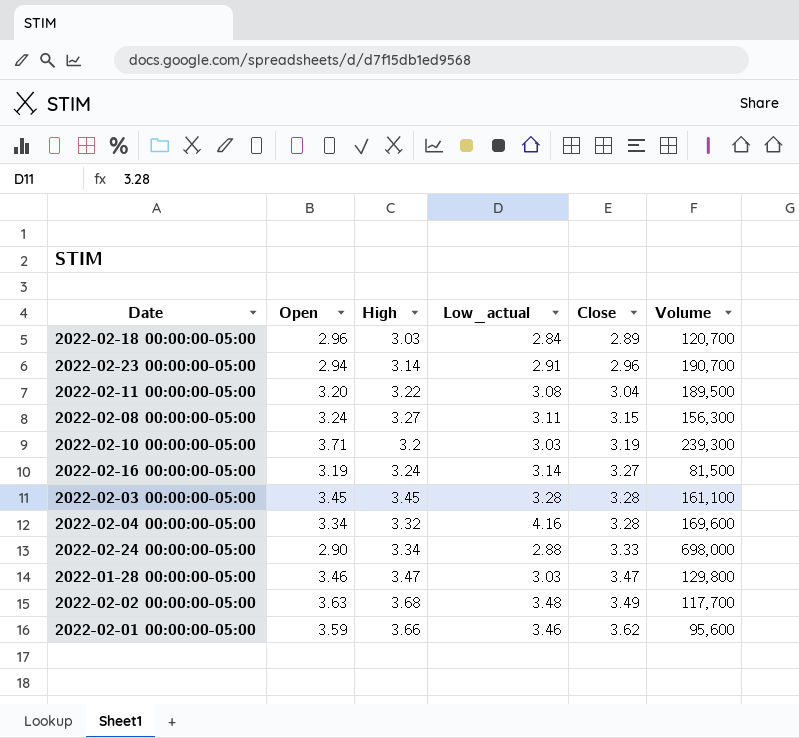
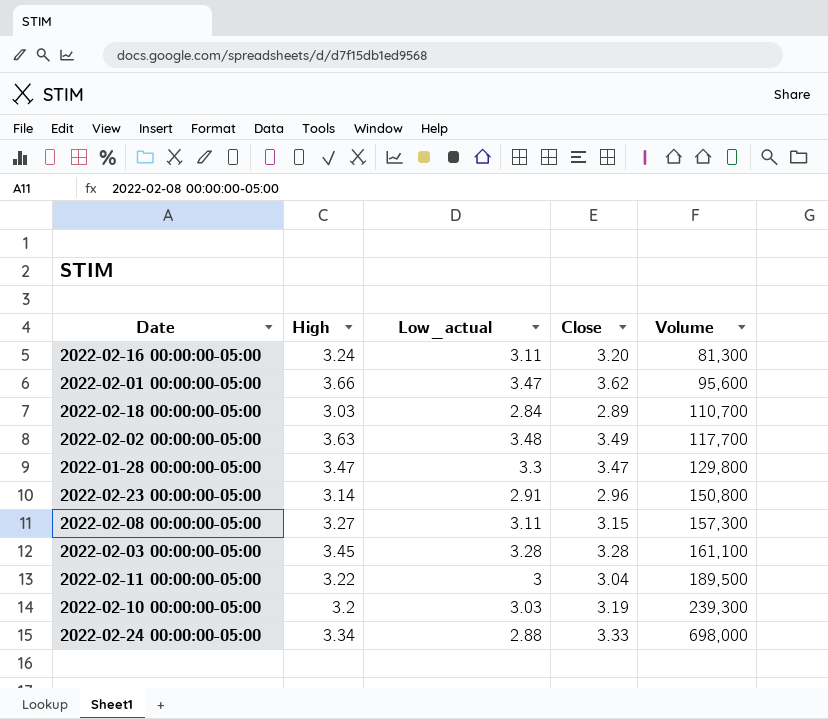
row order: Close ascending -> Volume ascending
column Open | position: 2 -> none
row 2022-02-04 00:00:00-05:00: 3.34 | 3.32 | 4.16 | 3.28 | 169,600 -> none
2022-02-16 00:00:00-05:00 | Low_actual: 3.14 -> 3.11
2022-02-16 00:00:00-05:00 | Close: 3.27 -> 3.20
2022-02-16 00:00:00-05:00 | Volume: 81,500 -> 81,300
2022-02-01 00:00:00-05:00 | Low_actual: 3.46 -> 3.47
2022-02-18 00:00:00-05:00 | Volume: 120,700 -> 110,700
2022-02-02 00:00:00-05:00 | High: 3.68 -> 3.63
2022-01-28 00:00:00-05:00 | Low_actual: 3.03 -> 3.3
2022-02-23 00:00:00-05:00 | Volume: 190,700 -> 150,800
2022-02-08 00:00:00-05:00 | Volume: 156,300 -> 157,300
2022-02-11 00:00:00-05:00 | Low_actual: 3.08 -> 3

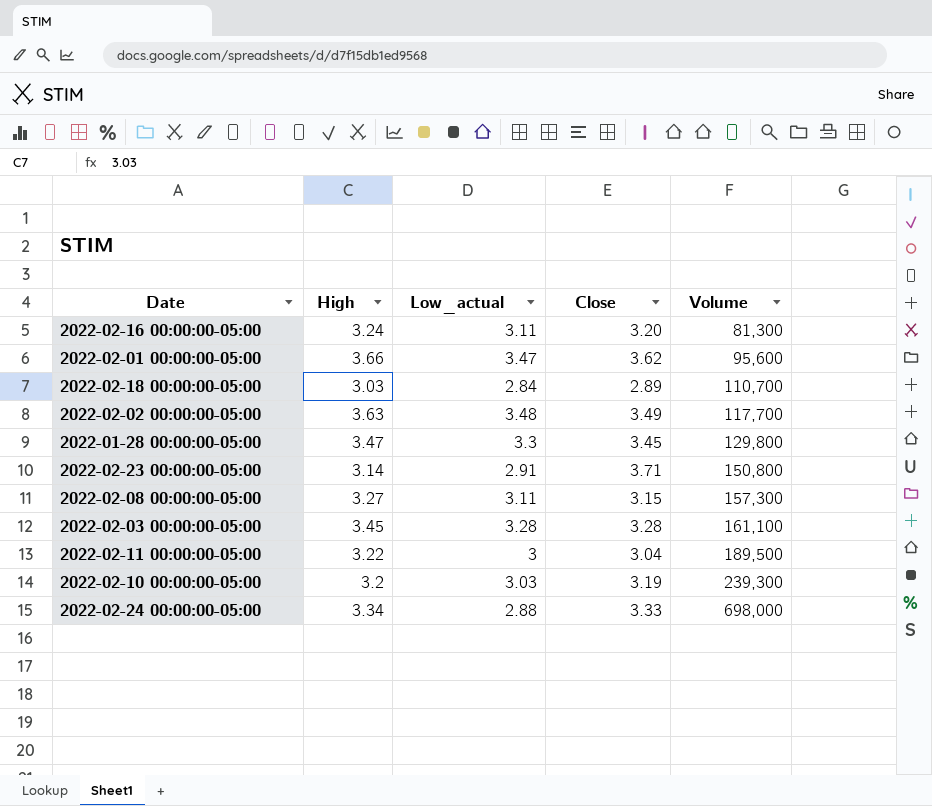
2022-01-28 00:00:00-05:00 | Close: 3.47 -> 3.45
2022-02-23 00:00:00-05:00 | Close: 2.96 -> 3.71

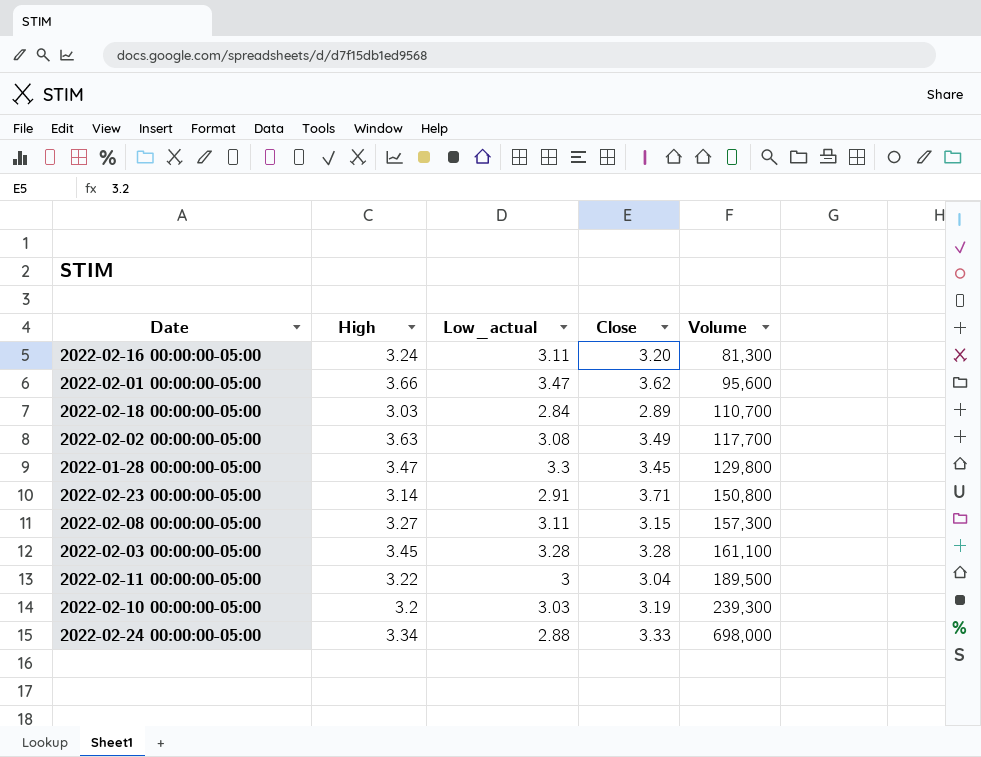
2022-02-02 00:00:00-05:00 | Low_actual: 3.48 -> 3.08

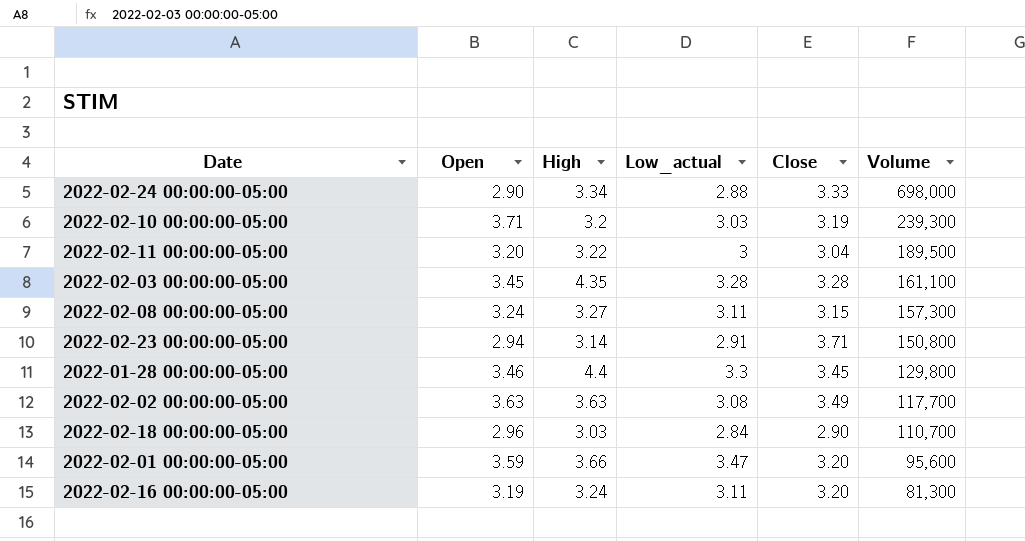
row order: Volume ascending -> Volume descending
column Open | position: none -> 2
2022-02-03 00:00:00-05:00 | High: 3.45 -> 4.35
2022-01-28 00:00:00-05:00 | High: 3.47 -> 4.4
2022-02-18 00:00:00-05:00 | Close: 2.89 -> 2.90
2022-02-01 00:00:00-05:00 | Close: 3.62 -> 3.20

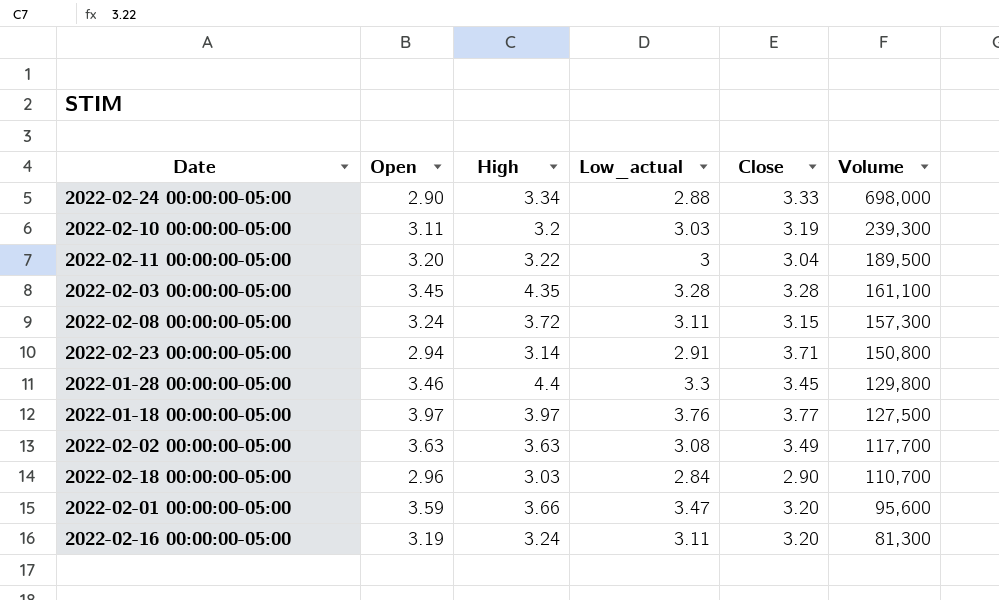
2022-02-10 00:00:00-05:00 | Open: 3.71 -> 3.11
2022-02-08 00:00:00-05:00 | High: 3.27 -> 3.72
row 2022-01-18 00:00:00-05:00: none -> 3.97 | 3.97 | 3.76 | 3.77 | 127,500

